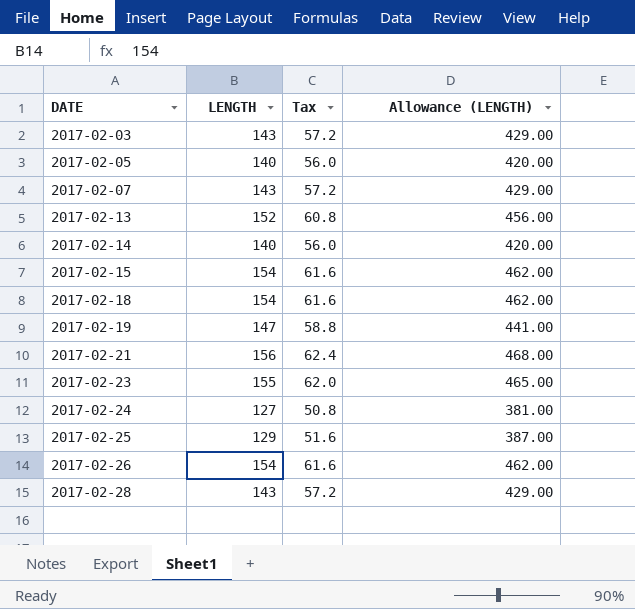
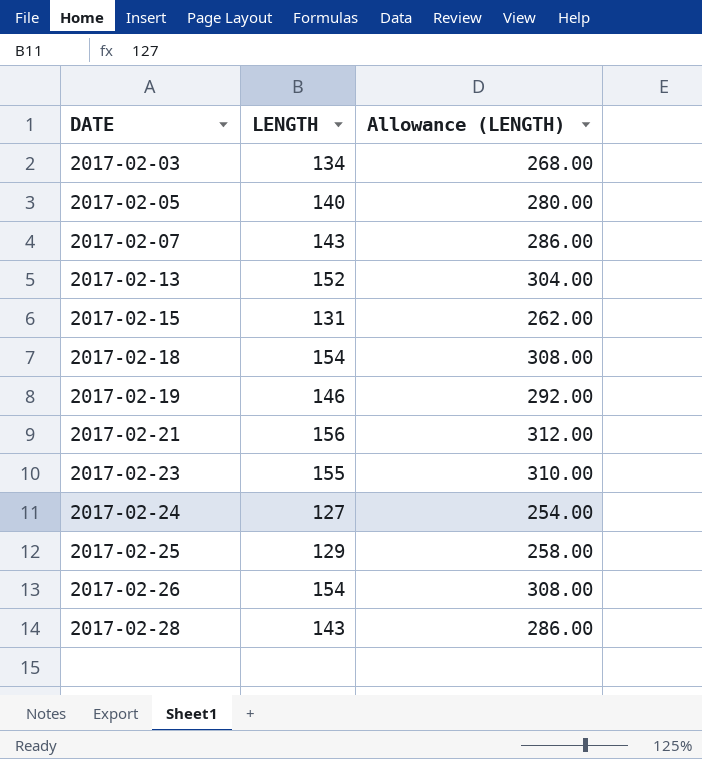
column Tax | formula: [LENGTH] * 0.4 -> none
column Allowance (LENGTH) | formula: [LENGTH] * 3 -> [LENGTH] * 2
row 2017-02-14: 140 | 56.0 | 420.00 -> none
2017-02-03 | LENGTH: 143 -> 134
2017-02-15 | LENGTH: 154 -> 131
2017-02-19 | LENGTH: 147 -> 146

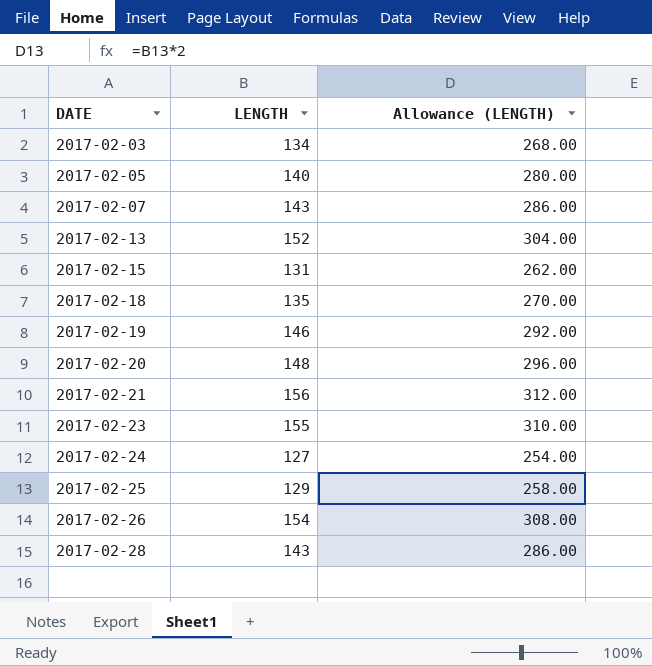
2017-02-18 | LENGTH: 154 -> 135
2017-02-18 | Allowance (LENGTH): 308.00 -> 270.00
row 2017-02-20: none -> 148 | 296.00

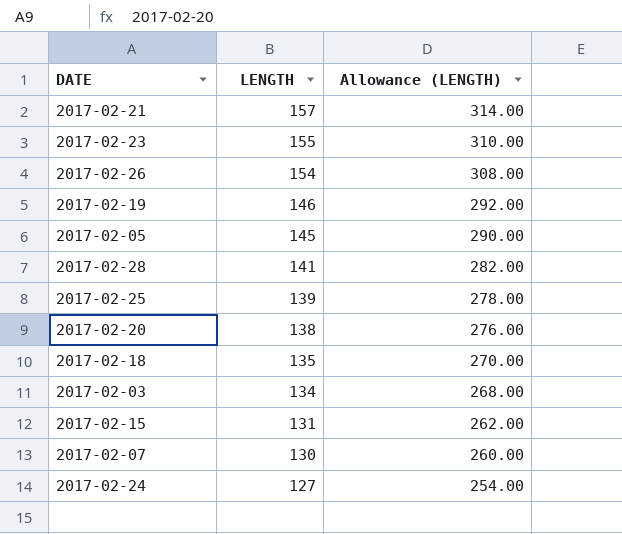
row order: DATE ascending -> LENGTH descending
row 2017-02-13: 152 | 304.00 -> none
2017-02-21 | LENGTH: 156 -> 157
2017-02-21 | Allowance (LENGTH): 312.00 -> 314.00
2017-02-05 | LENGTH: 140 -> 145
2017-02-05 | Allowance (LENGTH): 280.00 -> 290.00
2017-02-28 | LENGTH: 143 -> 141
2017-02-28 | Allowance (LENGTH): 286.00 -> 282.00
2017-02-25 | LENGTH: 129 -> 139
2017-02-25 | Allowance (LENGTH): 258.00 -> 278.00
2017-02-20 | LENGTH: 148 -> 138
2017-02-20 | Allowance (LENGTH): 296.00 -> 276.00
2017-02-07 | LENGTH: 143 -> 130
2017-02-07 | Allowance (LENGTH): 286.00 -> 260.00

